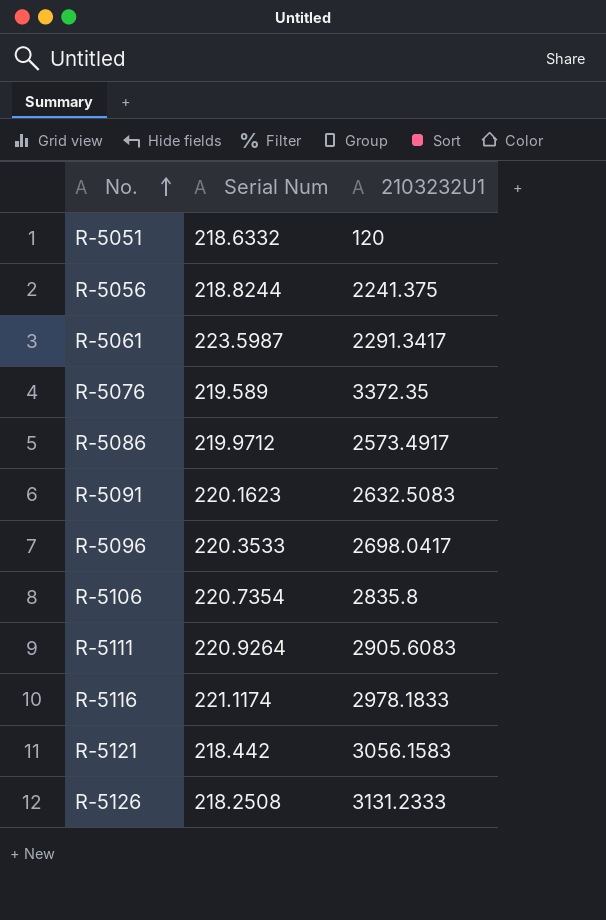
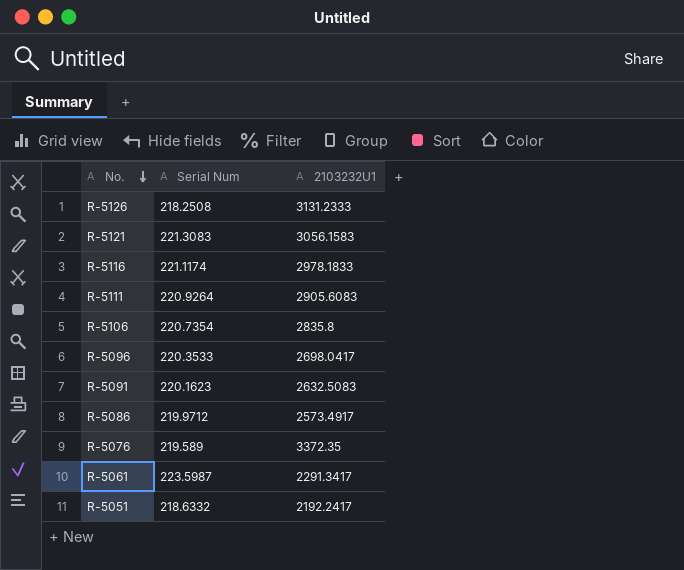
row order: No. ascending -> No. descending
row R-5056: 218.8244 | 2241.375 -> none
R-5121 | Serial Num: 218.442 -> 221.3083
R-5051 | 2103232U1: 120 -> 2192.2417

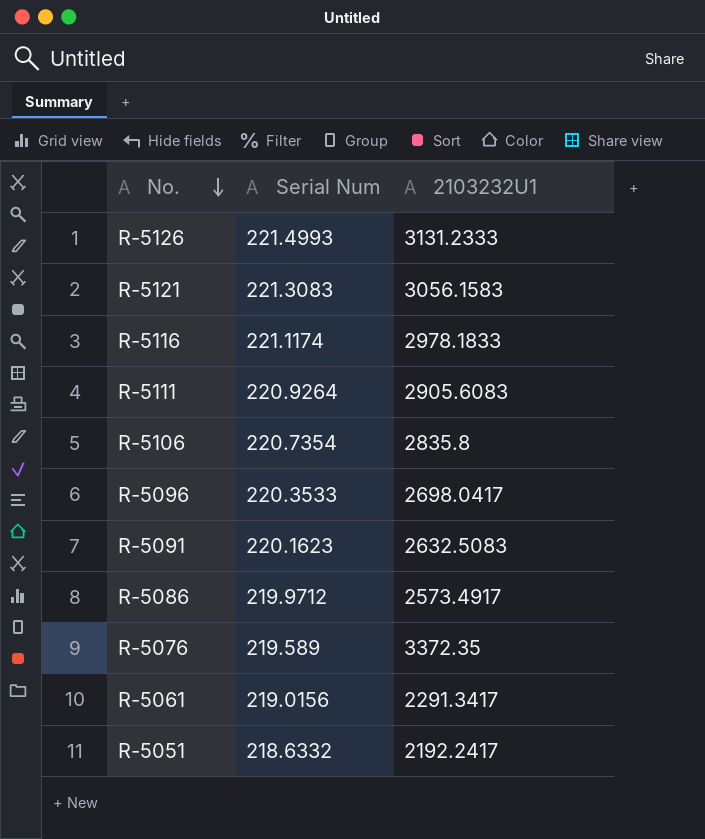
R-5126 | Serial Num: 218.2508 -> 221.4993
R-5061 | Serial Num: 223.5987 -> 219.0156

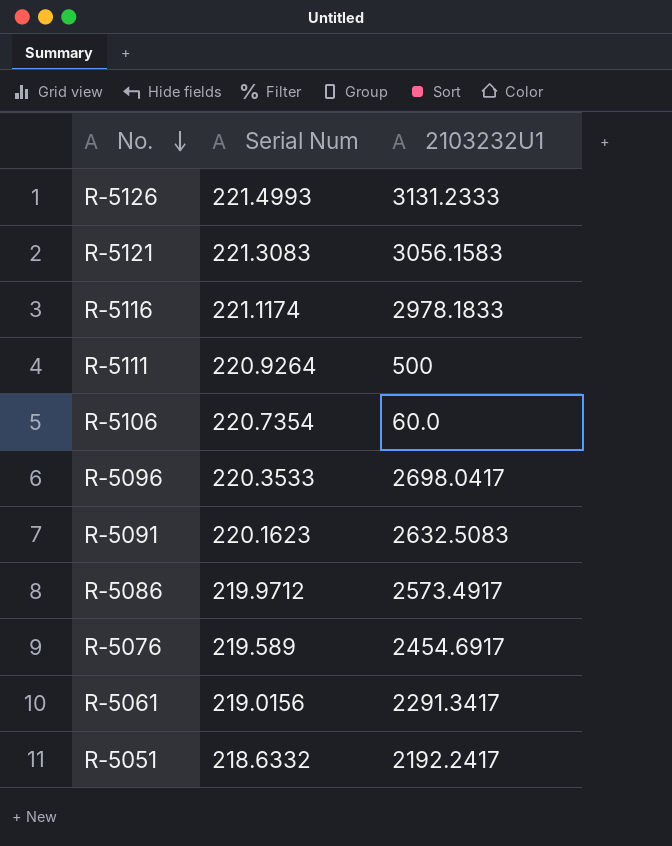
R-5111 | 2103232U1: 2905.6083 -> 500
R-5106 | 2103232U1: 2835.8 -> 60.0
R-5076 | 2103232U1: 3372.35 -> 2454.6917

